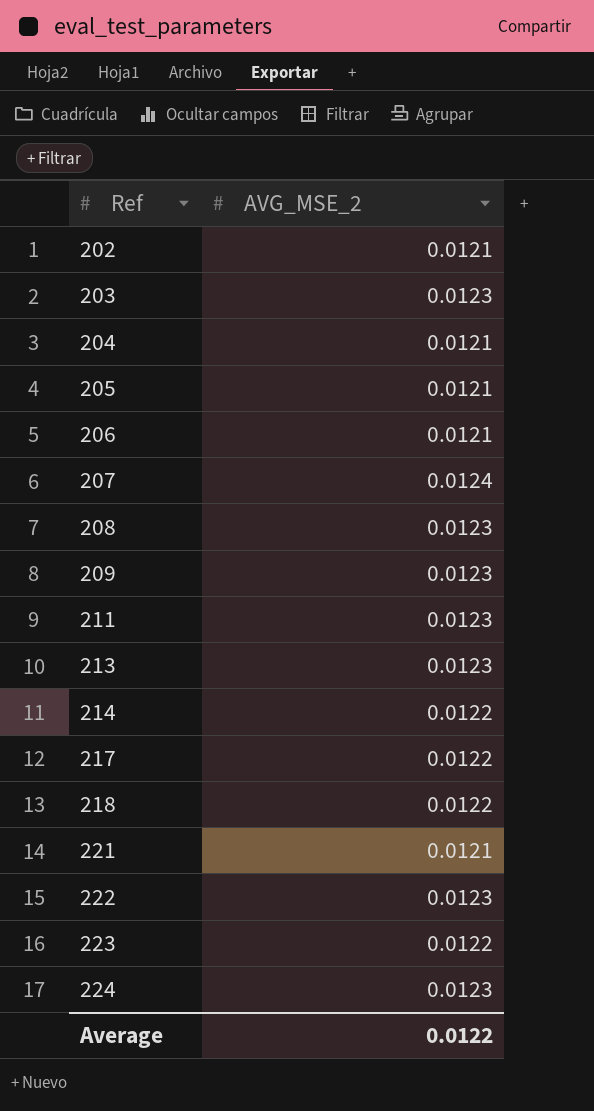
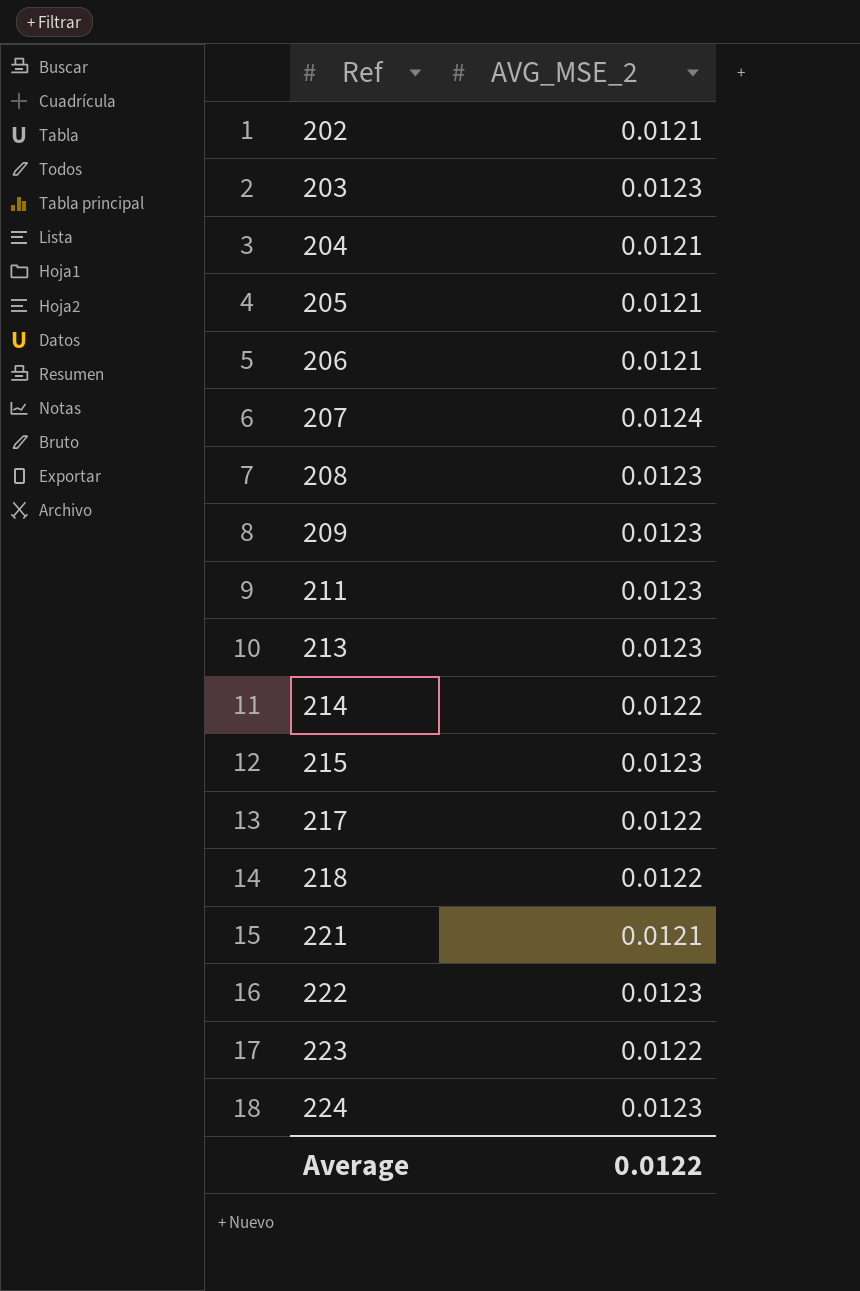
row 215: none -> 0.0123

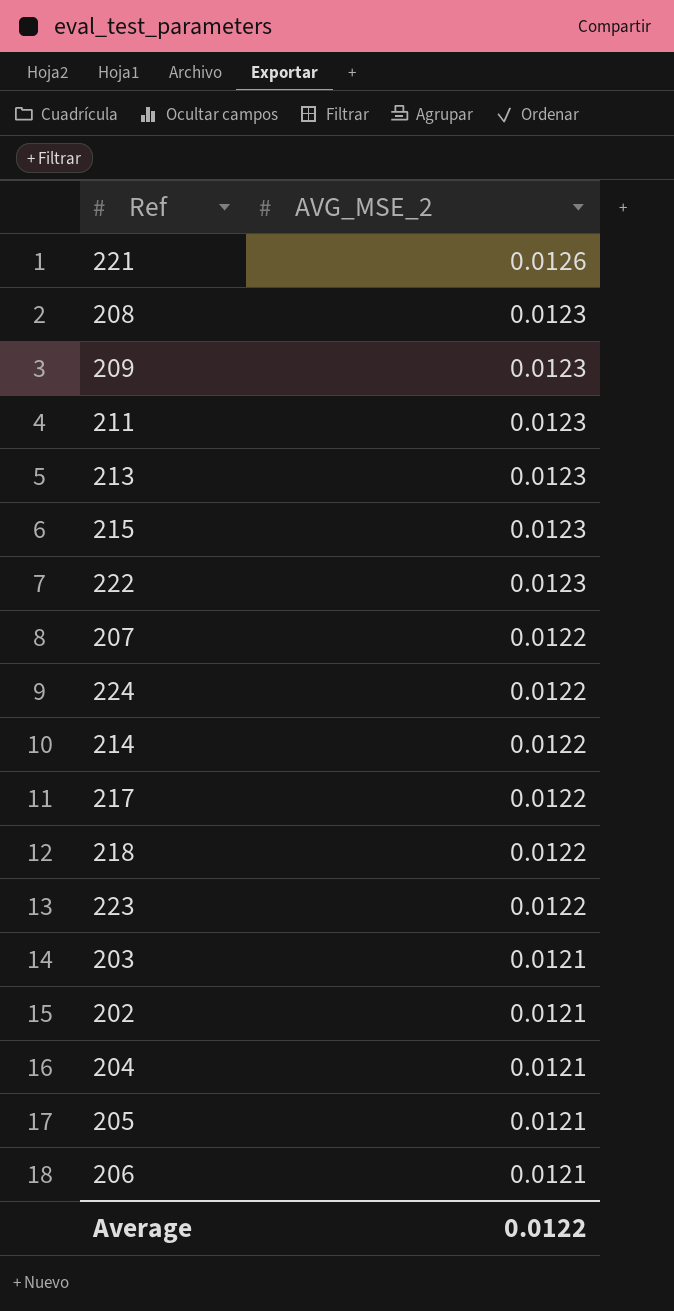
row order: Ref ascending -> AVG_MSE_2 descending
221 | AVG_MSE_2: 0.0121 -> 0.0126
207 | AVG_MSE_2: 0.0124 -> 0.0122
224 | AVG_MSE_2: 0.0123 -> 0.0122
203 | AVG_MSE_2: 0.0123 -> 0.0121

